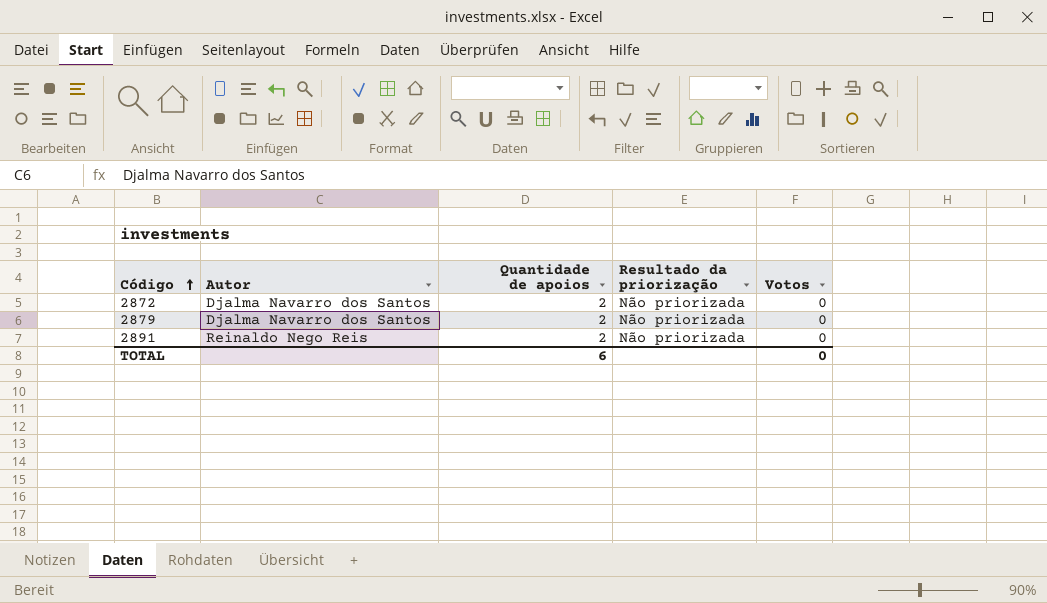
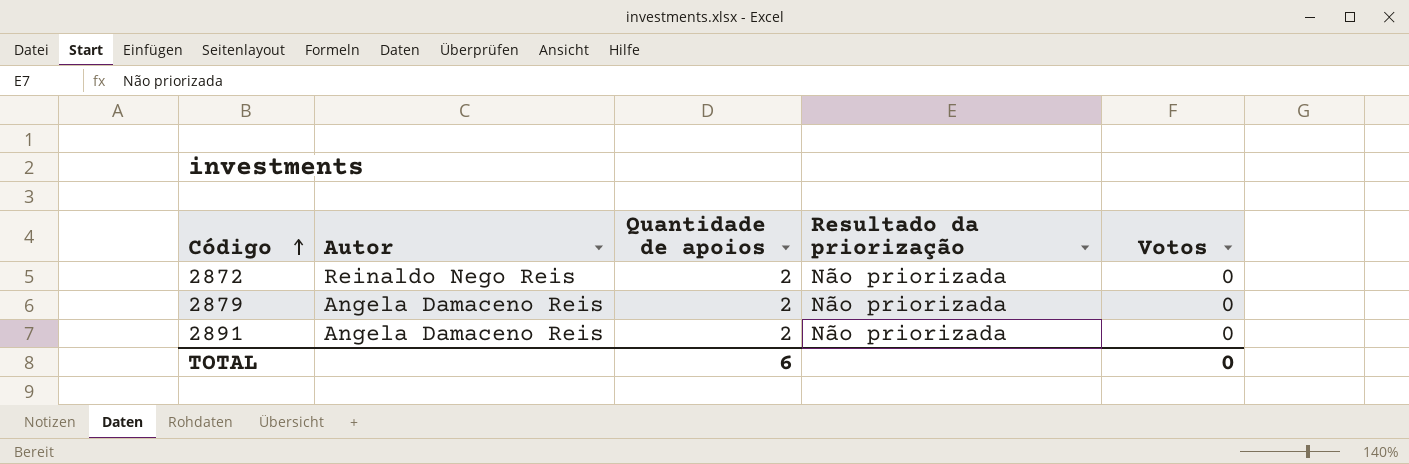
2872 | Autor: Djalma Navarro dos Santos -> Reinaldo Nego Reis
2879 | Autor: Djalma Navarro dos Santos -> Angela Damaceno Reis
2891 | Autor: Reinaldo Nego Reis -> Angela Damaceno Reis

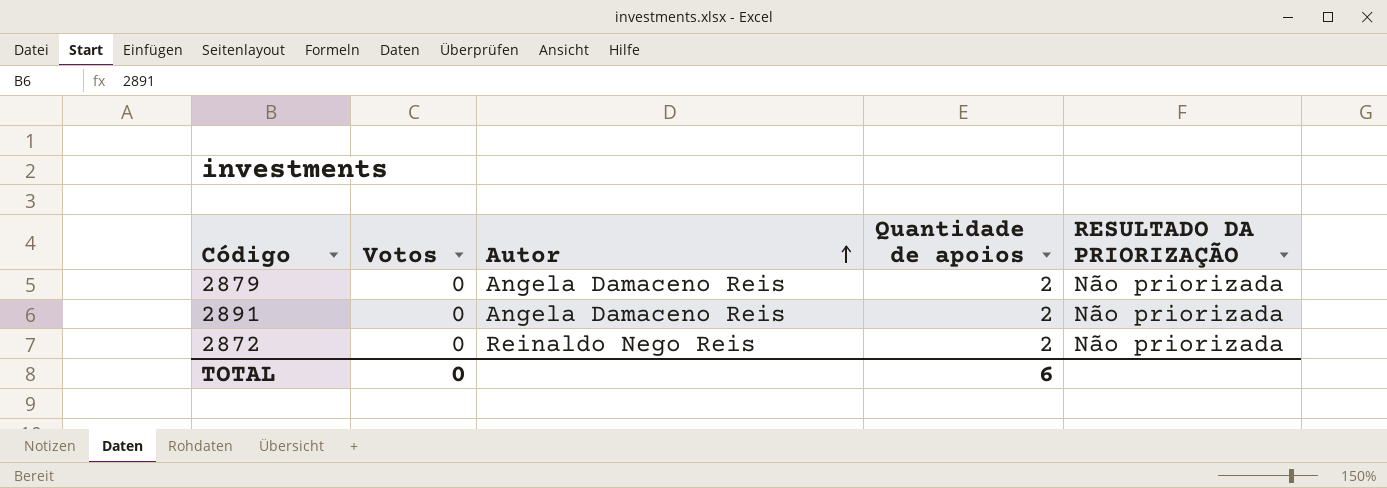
row order: Código ascending -> Autor ascending
column Votos | position: 5 -> 2
column name: Resultado da priorização -> RESULTADO DA PRIORIZAÇÃO

